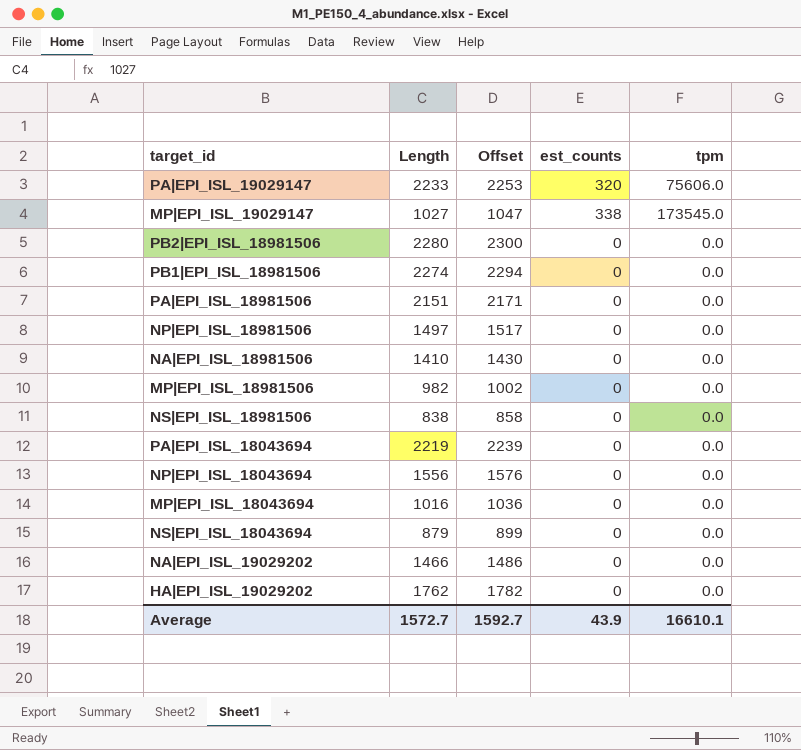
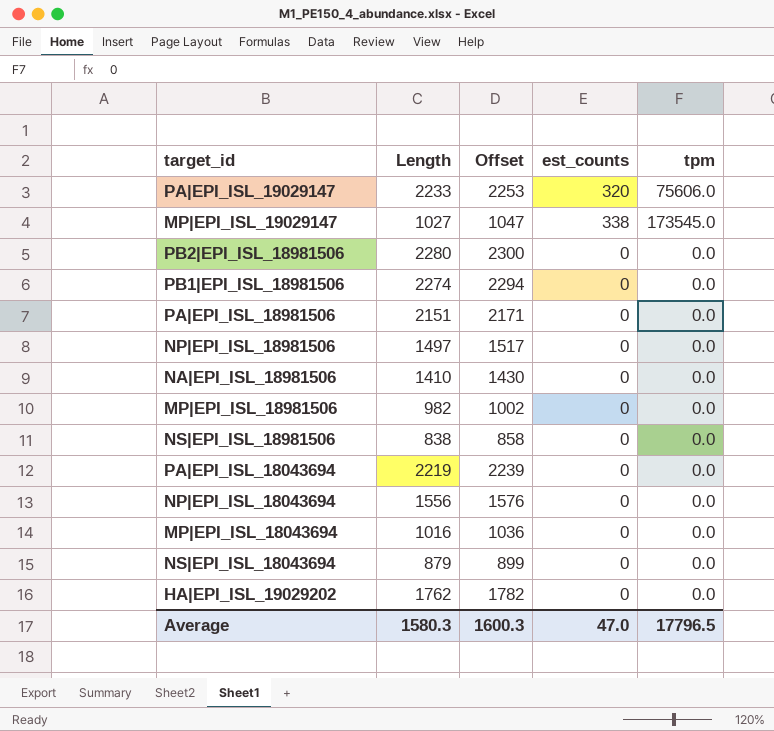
row NA|EPI_ISL_19029202: 1466 | 1486 | 0 | 0.0 -> none
Average | Length: 1572.7 -> 1580.3
Average | Offset: 1592.7 -> 1600.3
Average | est_counts: 43.9 -> 47.0
Average | tpm: 16610.1 -> 17796.5

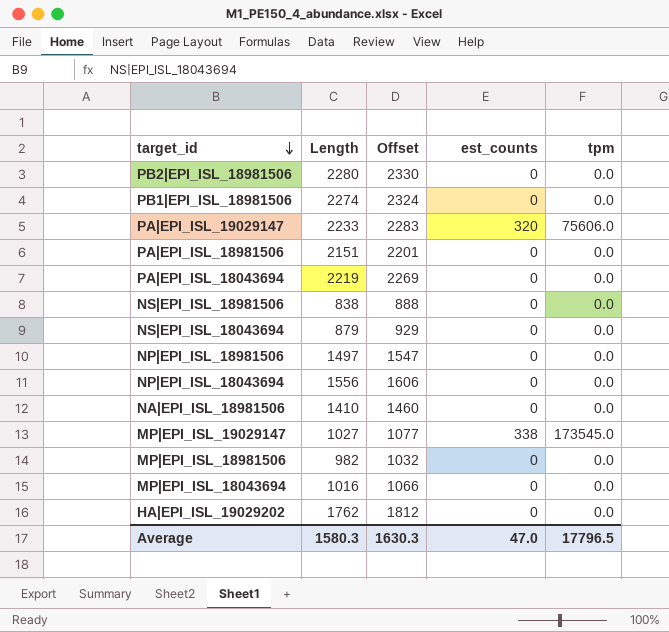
row order: none -> target_id descending
column Offset | formula: [Length] + 20 -> [Length] + 50
Average | Offset: 1600.3 -> 1630.3

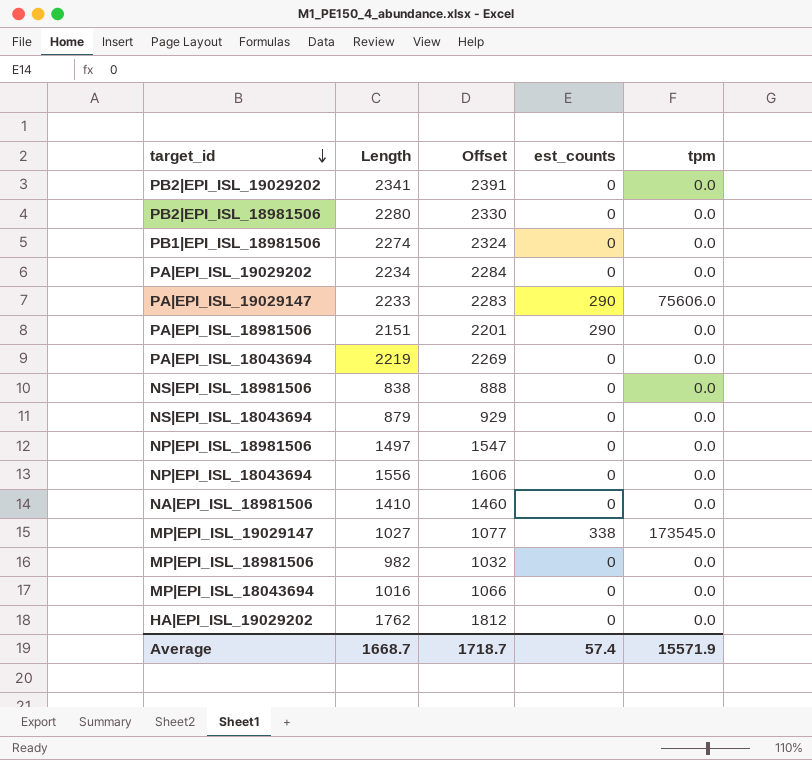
row PB2|EPI_ISL_19029202: none -> 2341 | 2391 | 0 | 0.0
row PA|EPI_ISL_19029202: none -> 2234 | 2284 | 0 | 0.0
PA|EPI_ISL_19029147 | est_counts: 320 -> 290
PA|EPI_ISL_18981506 | est_counts: 0 -> 290
Average | Length: 1580.3 -> 1668.7
Average | Offset: 1630.3 -> 1718.7
Average | est_counts: 47.0 -> 57.4
Average | tpm: 17796.5 -> 15571.9

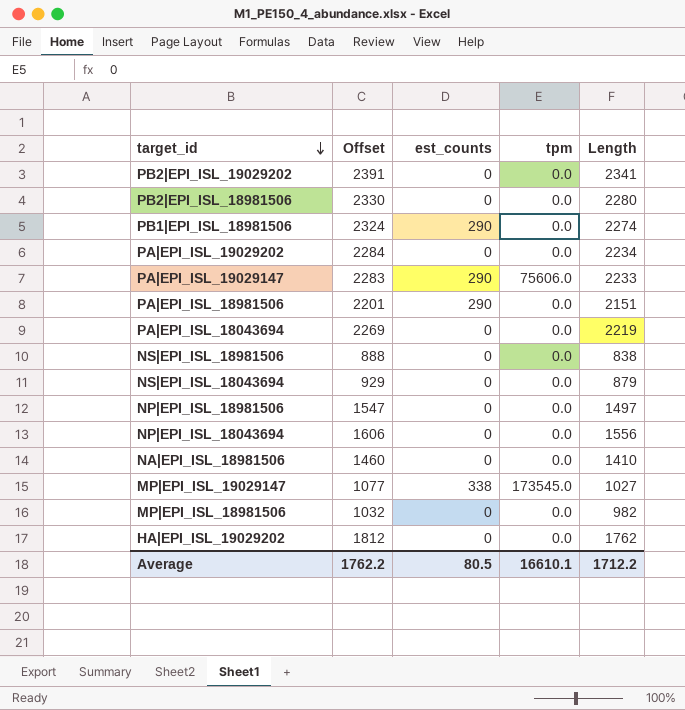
column Length | position: 2 -> 5
row MP|EPI_ISL_18043694: 1016 | 1066 | 0 | 0.0 -> none
PB1|EPI_ISL_18981506 | est_counts: 0 -> 290
Average | Offset: 1718.7 -> 1762.2
Average | est_counts: 57.4 -> 80.5
Average | tpm: 15571.9 -> 16610.1
Average | Length: 1668.7 -> 1712.2

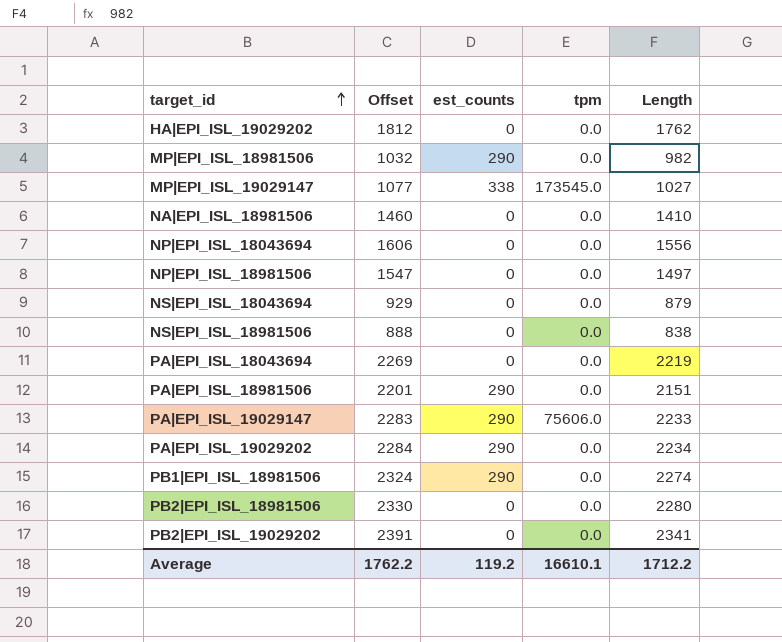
row order: target_id descending -> target_id ascending
MP|EPI_ISL_18981506 | est_counts: 0 -> 290
PA|EPI_ISL_19029202 | est_counts: 0 -> 290
Average | est_counts: 80.5 -> 119.2

